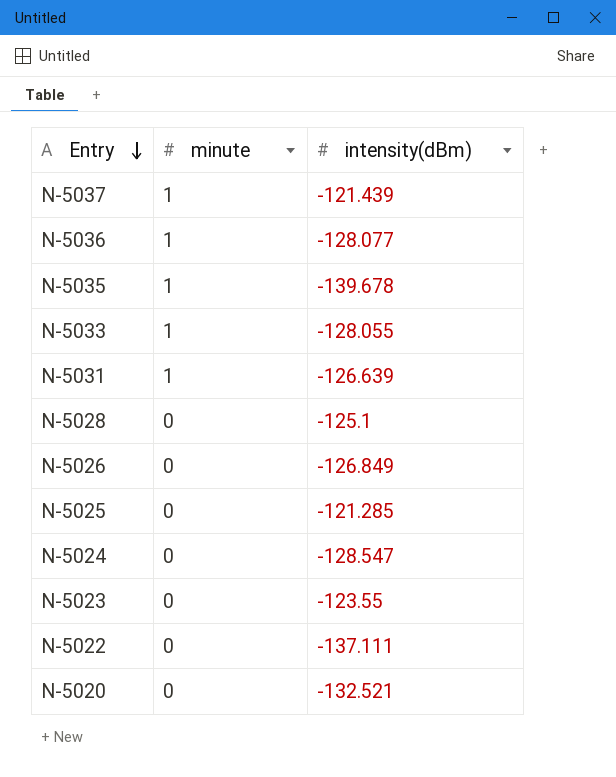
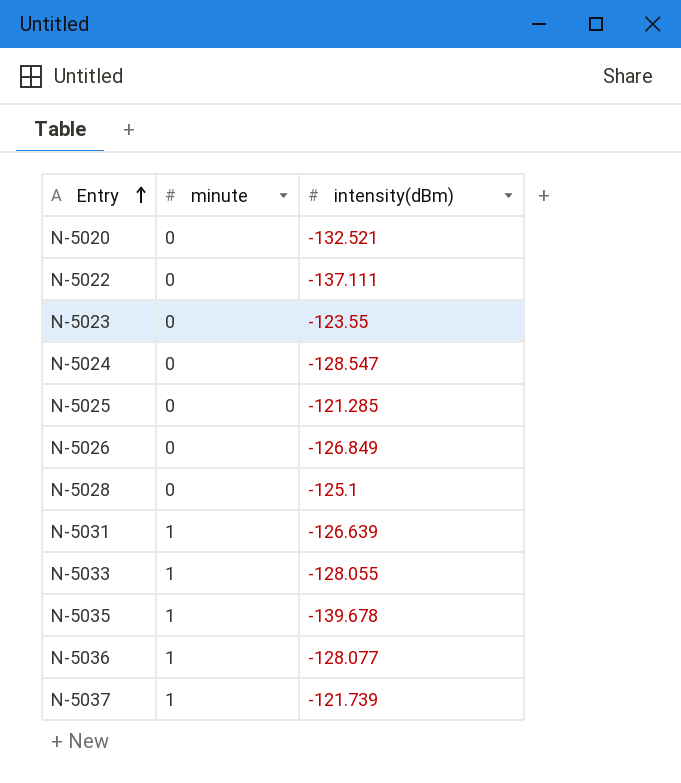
row order: Entry descending -> Entry ascending
N-5037 | intensity(dBm): -121.439 -> -121.739

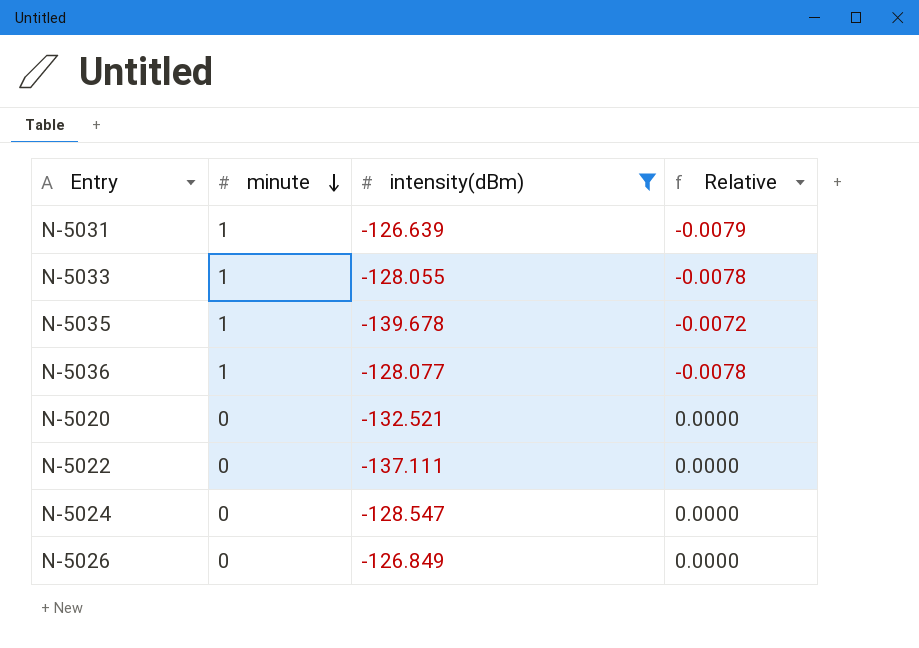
filter: none -> intensity(dBm) <= -126.639
row order: Entry ascending -> minute descending
column Relative | formula: none -> [minute] / [intensity(dBm)]

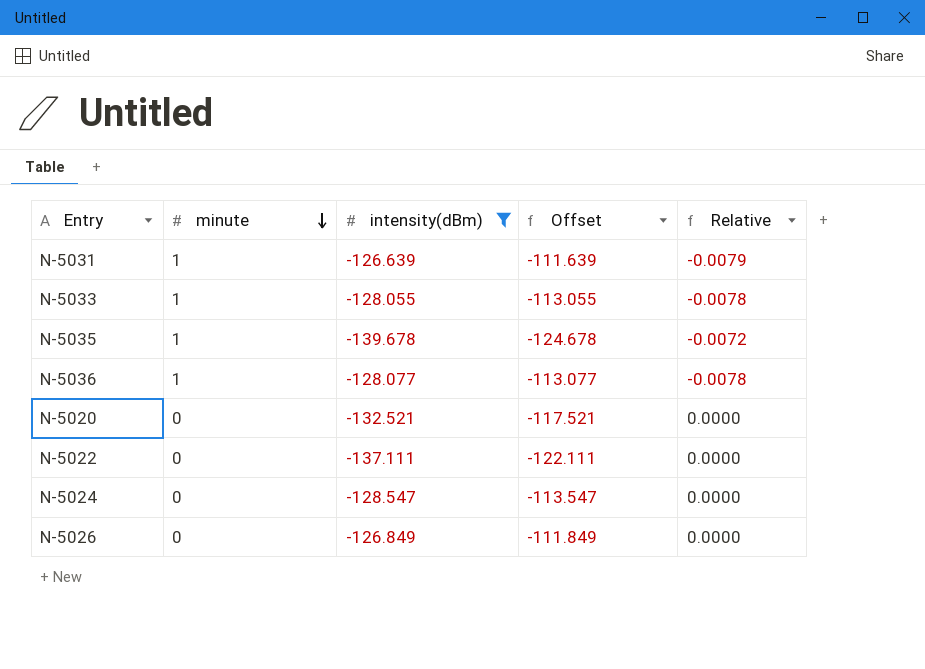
column Offset | formula: none -> [intensity(dBm)] + 15

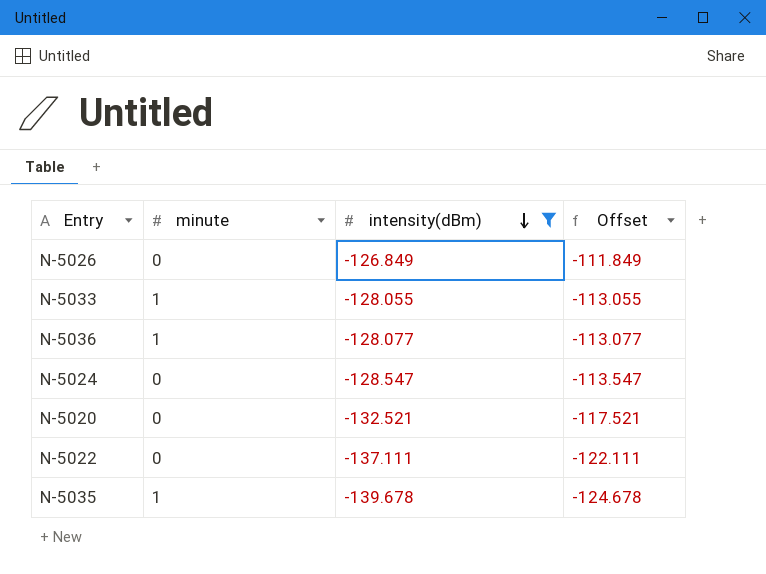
row order: minute descending -> intensity(dBm) descending
column Relative | formula: [minute] / [intensity(dBm)] -> none
row N-5031: 1 | -126.639 | -111.639 | -0.0079 -> none

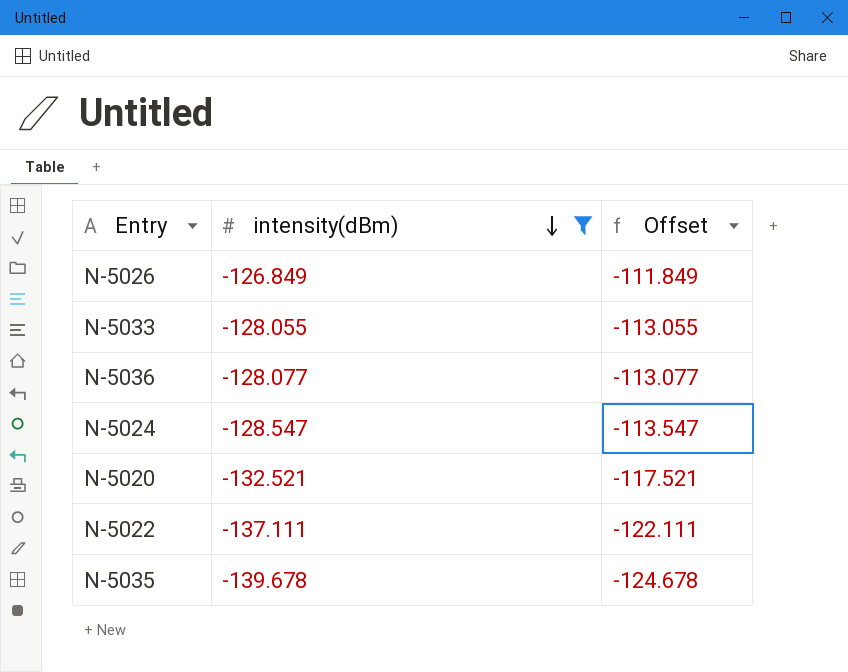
column minute | position: 2 -> none

